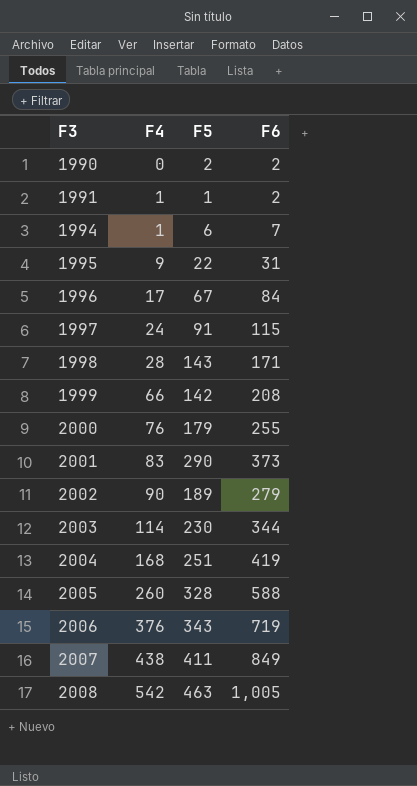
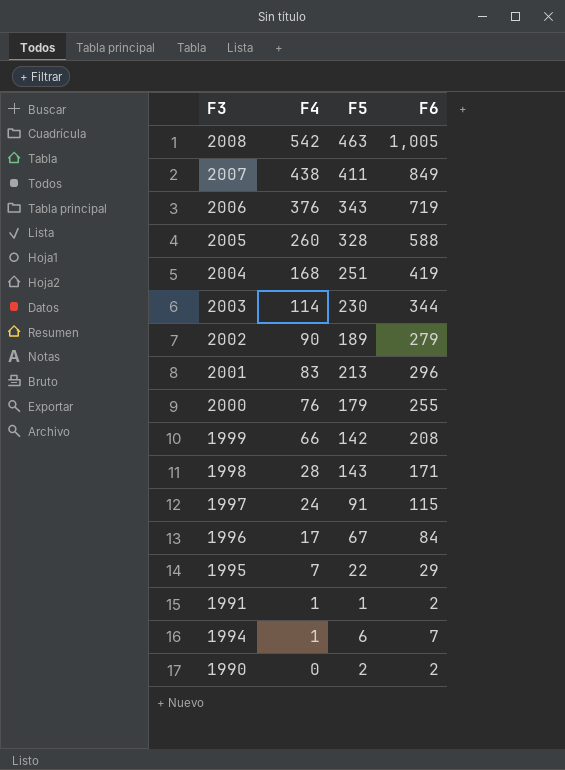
row order: F3 ascending -> F4 descending
2001 | F5: 290 -> 213
2001 | F6: 373 -> 296
1995 | F4: 9 -> 7
1995 | F6: 31 -> 29

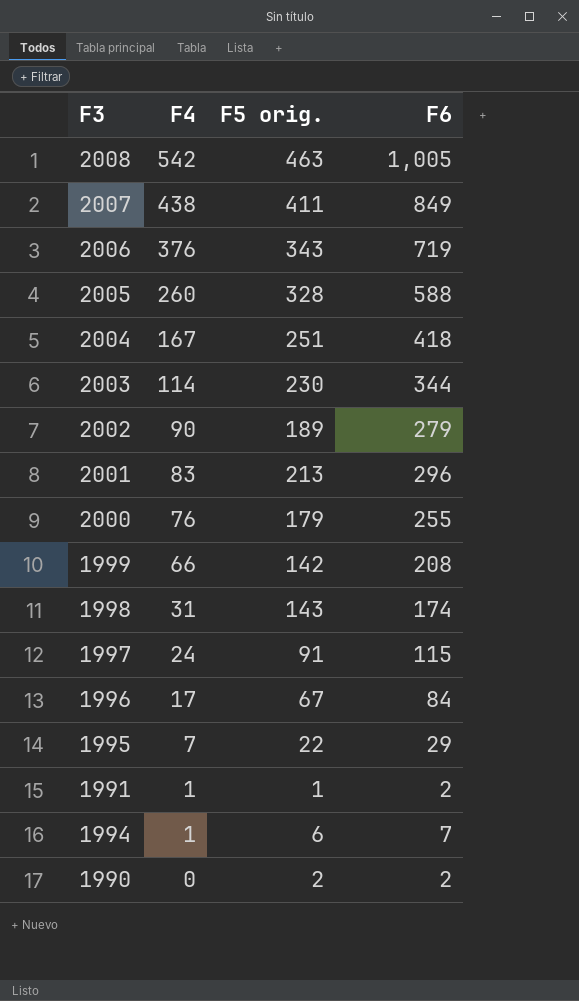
column name: F5 -> F5 orig.
2004 | F4: 168 -> 167
2004 | F6: 419 -> 418
1998 | F4: 28 -> 31
1998 | F6: 171 -> 174

